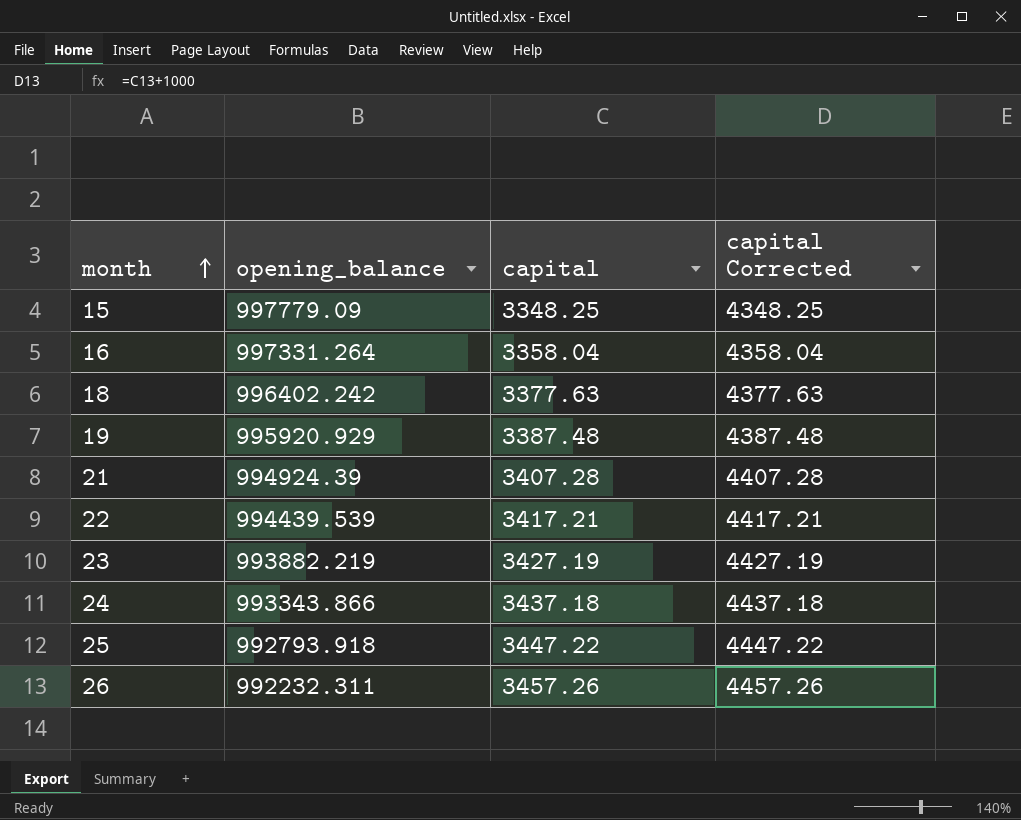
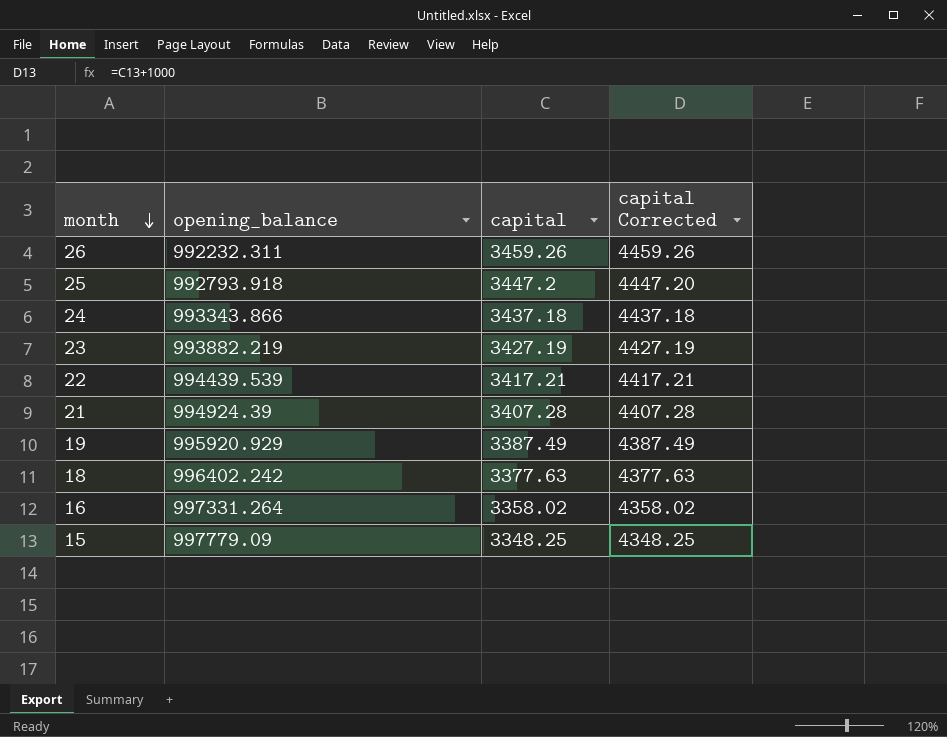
row order: month ascending -> month descending
26 | capital: 3457.26 -> 3459.26
26 | capital Corrected: 4457.26 -> 4459.26
25 | capital: 3447.22 -> 3447.2
25 | capital Corrected: 4447.22 -> 4447.20
19 | capital: 3387.48 -> 3387.49
19 | capital Corrected: 4387.48 -> 4387.49
16 | capital: 3358.04 -> 3358.02
16 | capital Corrected: 4358.04 -> 4358.02

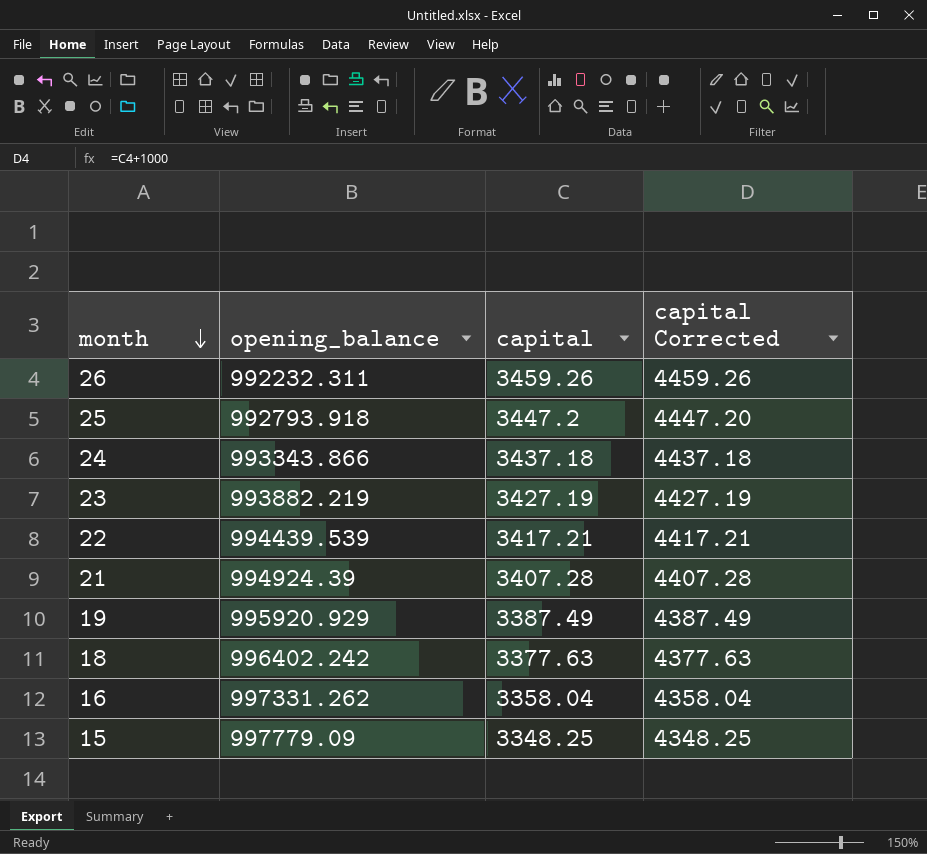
16 | opening_balance: 997331.264 -> 997331.262
16 | capital: 3358.02 -> 3358.04
16 | capital Corrected: 4358.02 -> 4358.04

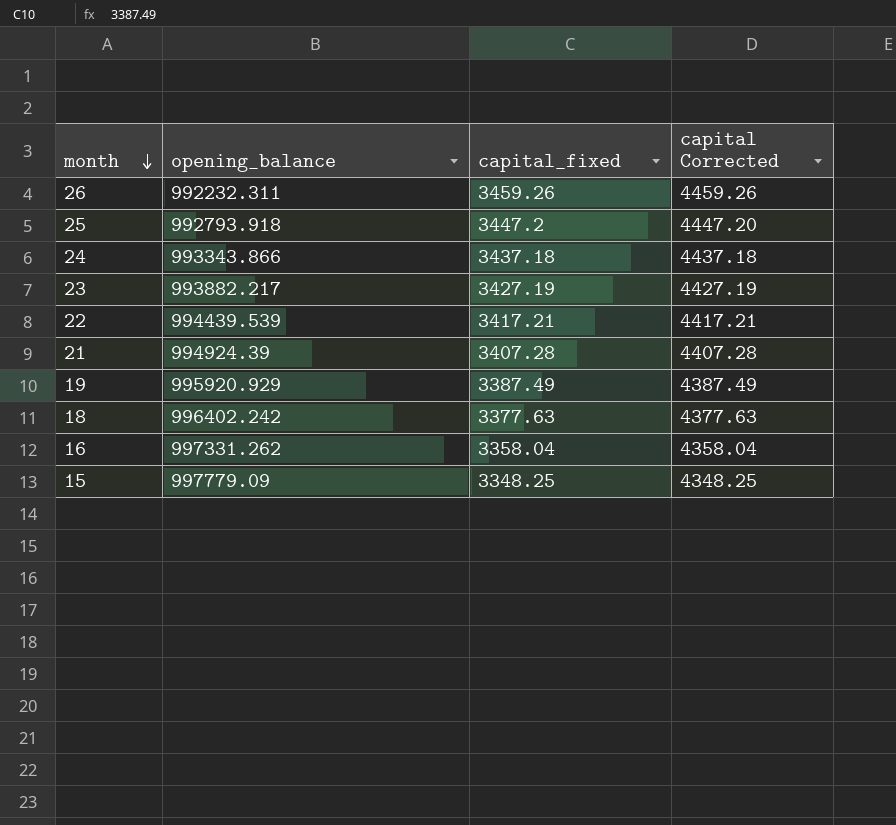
column name: capital -> capital_fixed
23 | opening_balance: 993882.219 -> 993882.217

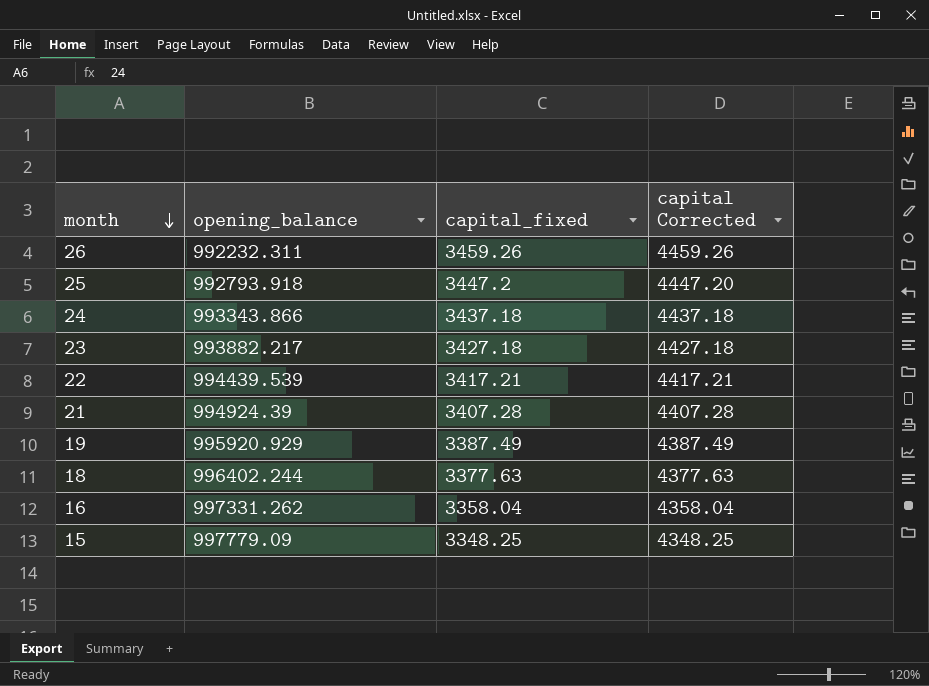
23 | capital_fixed: 3427.19 -> 3427.18
23 | capital Corrected: 4427.19 -> 4427.18
18 | opening_balance: 996402.242 -> 996402.244

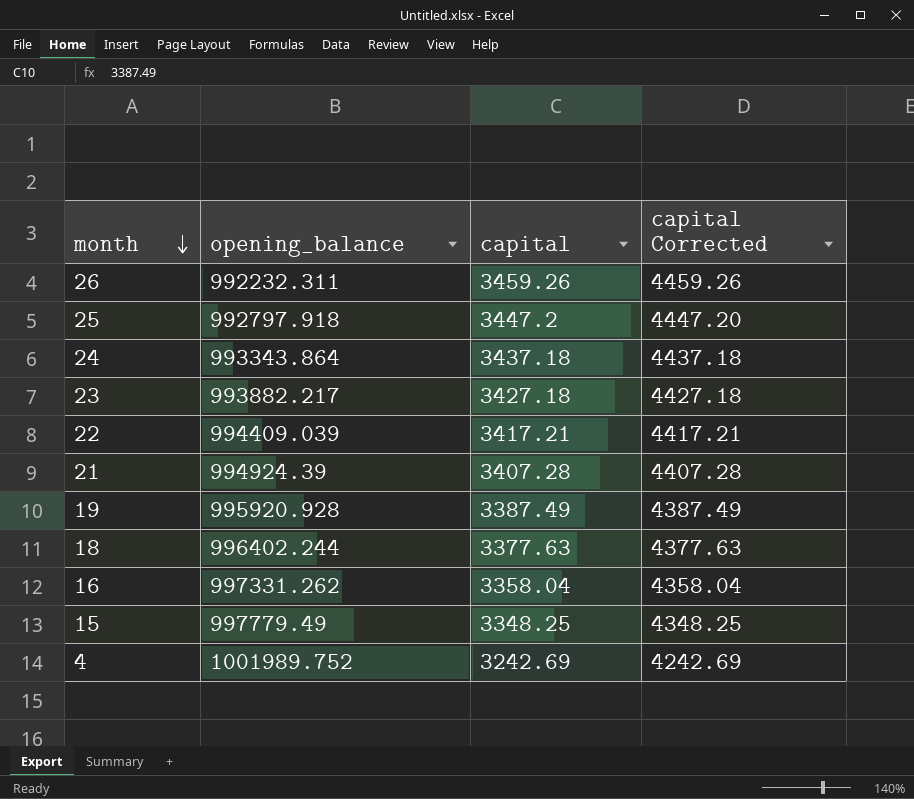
column name: capital_fixed -> capital
25 | opening_balance: 992793.918 -> 992797.918
24 | opening_balance: 993343.866 -> 993343.864
22 | opening_balance: 994439.539 -> 994409.039
19 | opening_balance: 995920.929 -> 995920.928
15 | opening_balance: 997779.09 -> 997779.49
row 4: none -> 1001989.752 | 3242.69 | 4242.69

